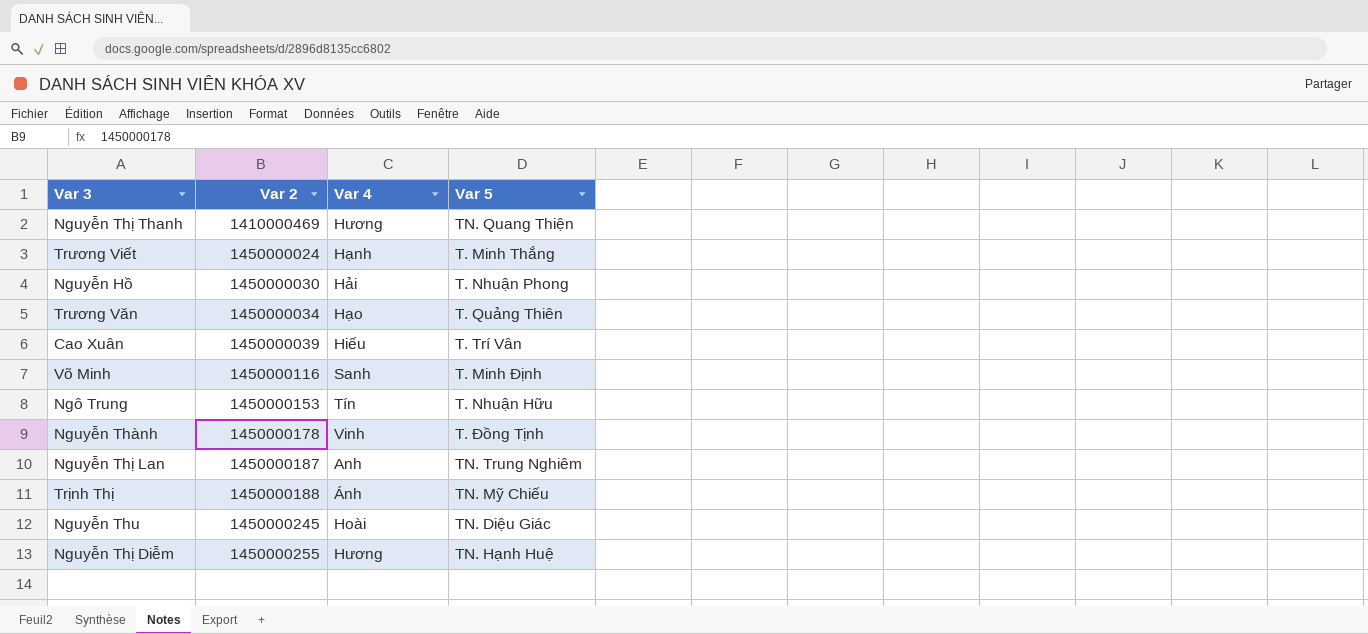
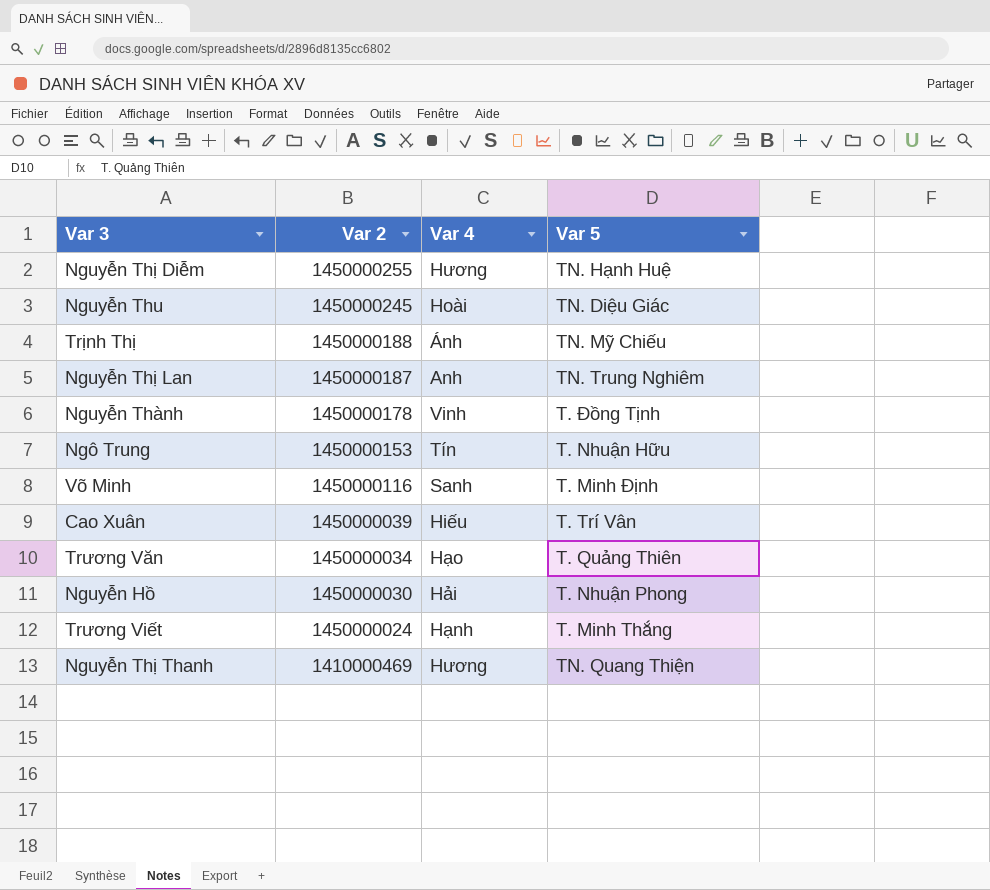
row order: Var 2 ascending -> Var 2 descending

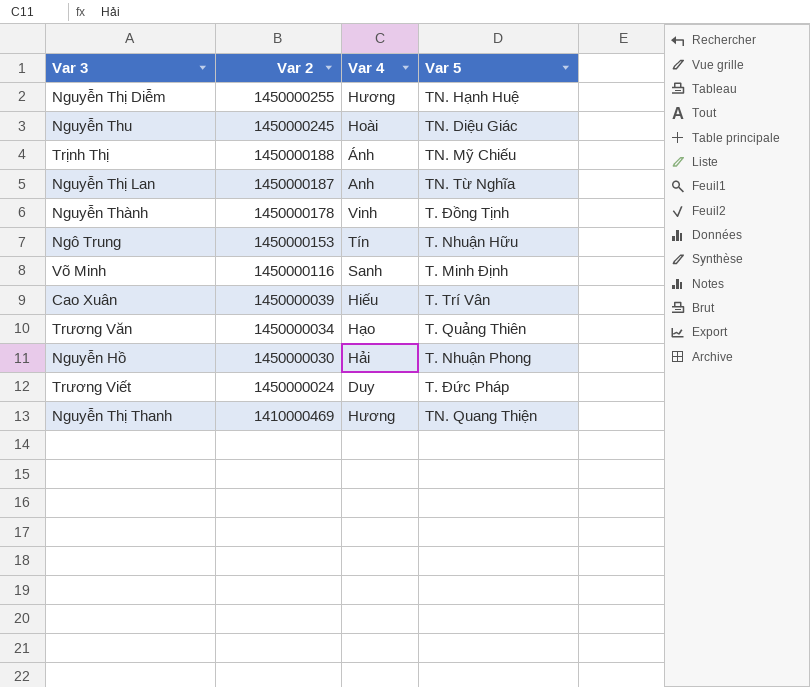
Nguyễn Thị Lan | Var 5: TN. Trung Nghiêm -> TN. Từ Nghĩa
Trương Viết | Var 4: Hạnh -> Duy
Trương Viết | Var 5: T. Minh Thắng -> T. Đức Pháp

